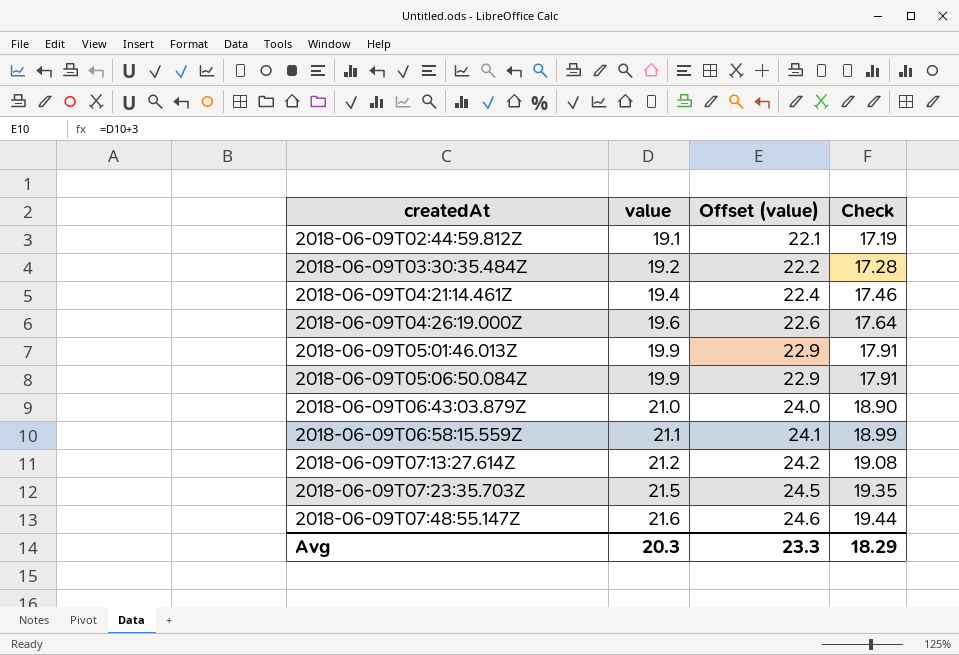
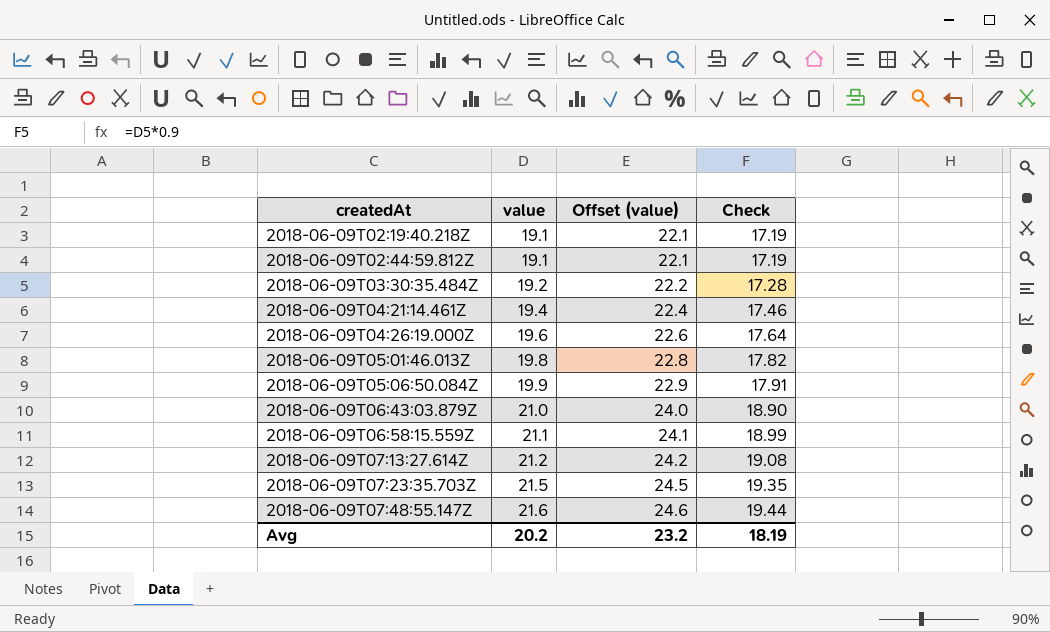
row 2018-06-09T02:19:40.218Z: none -> 19.1 | 22.1 | 17.19
2018-06-09T05:01:46.013Z | value: 19.9 -> 19.8
2018-06-09T05:01:46.013Z | Offset (value): 22.9 -> 22.8
2018-06-09T05:01:46.013Z | Check: 17.91 -> 17.82
Avg | value: 20.3 -> 20.2
Avg | Offset (value): 23.3 -> 23.2
Avg | Check: 18.29 -> 18.19

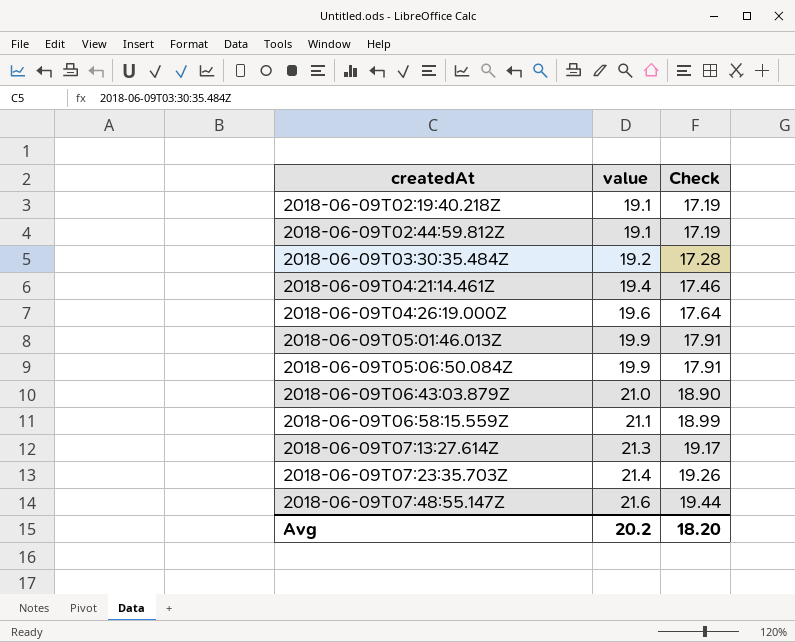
column Offset (value) | formula: [value] + 3 -> none
2018-06-09T05:01:46.013Z | value: 19.8 -> 19.9
2018-06-09T05:01:46.013Z | Check: 17.82 -> 17.91
2018-06-09T07:13:27.614Z | value: 21.2 -> 21.3
2018-06-09T07:13:27.614Z | Check: 19.08 -> 19.17
2018-06-09T07:23:35.703Z | value: 21.5 -> 21.4
2018-06-09T07:23:35.703Z | Check: 19.35 -> 19.26
Avg | Check: 18.19 -> 18.20

